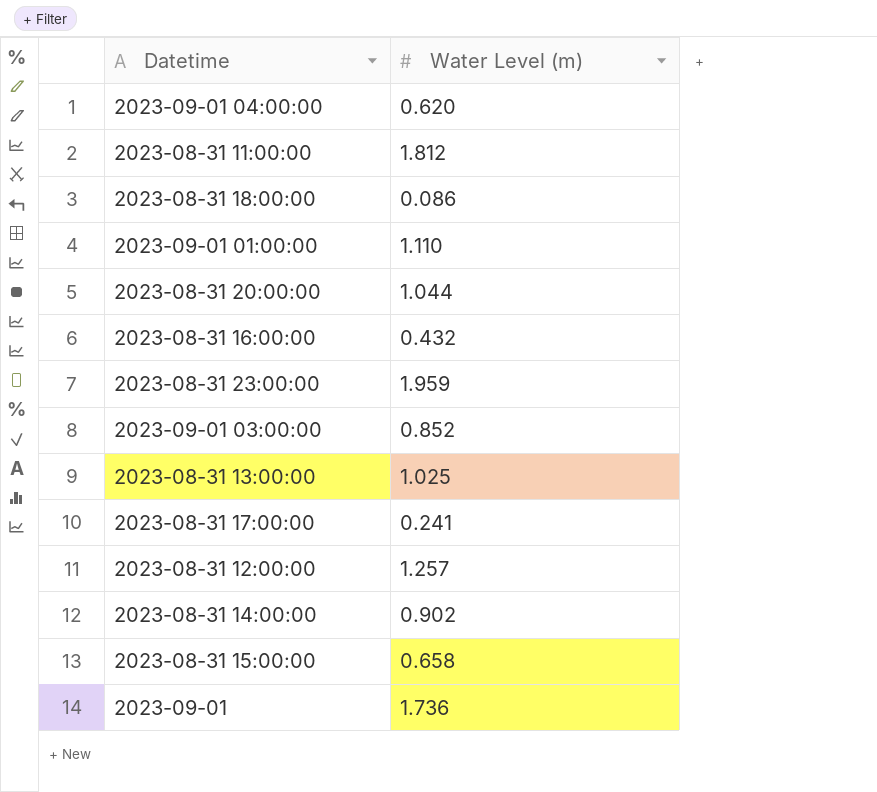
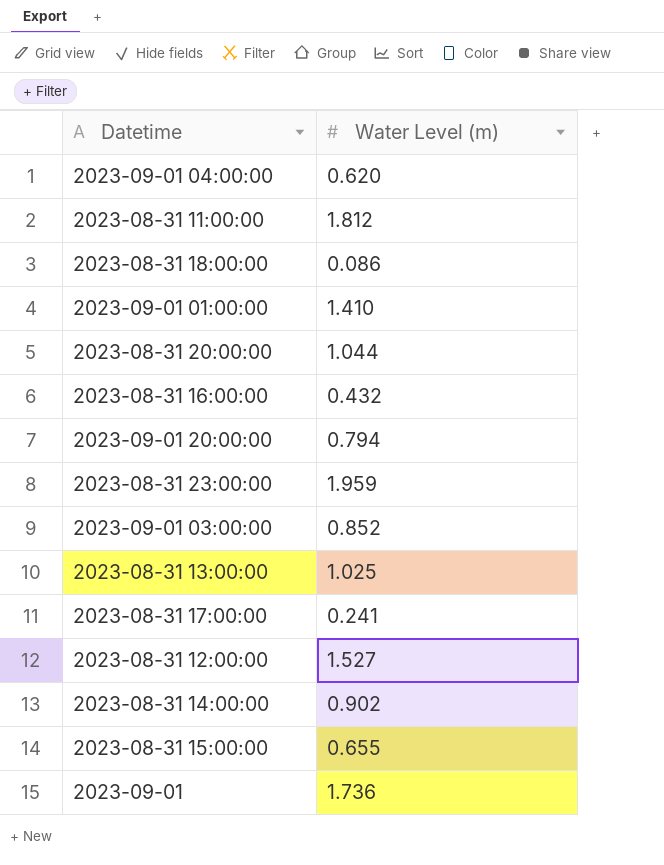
2023-09-01 01:00:00 | Water Level (m): 1.110 -> 1.410
row 2023-09-01 20:00:00: none -> 0.794
2023-08-31 12:00:00 | Water Level (m): 1.257 -> 1.527
2023-08-31 15:00:00 | Water Level (m): 0.658 -> 0.655

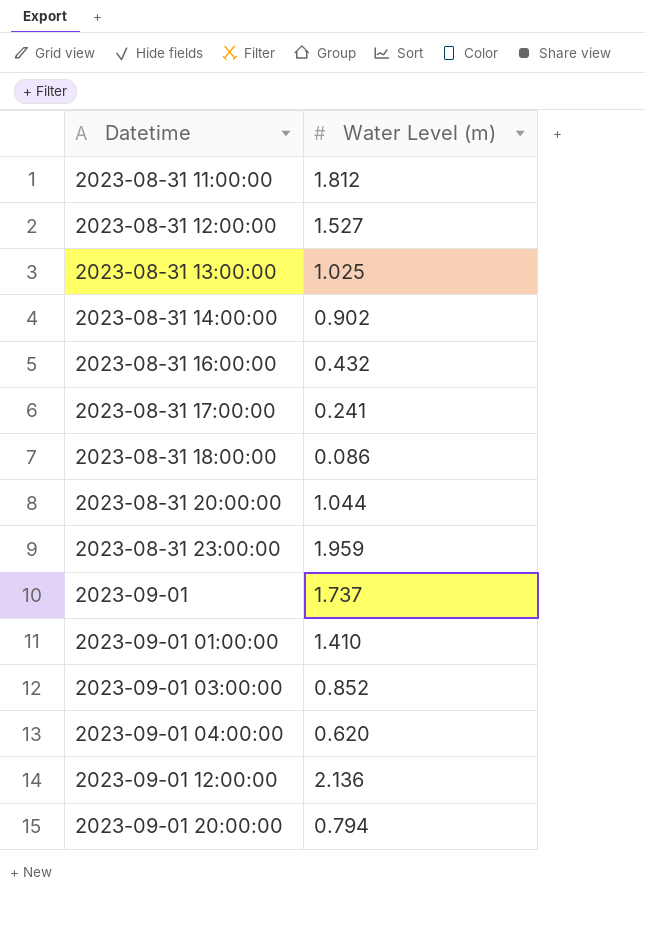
row order: none -> Datetime ascending
row 2023-08-31 15:00:00: 0.655 -> none
2023-09-01 | Water Level (m): 1.736 -> 1.737
row 2023-09-01 12:00:00: none -> 2.136

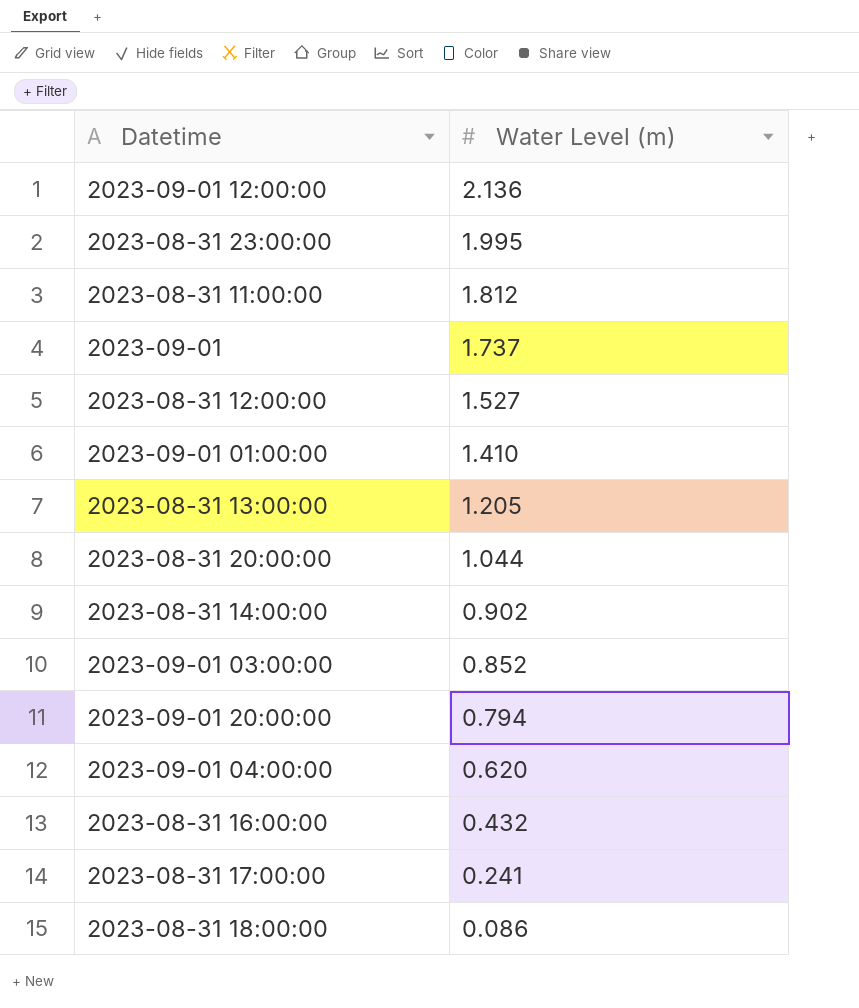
row order: Datetime ascending -> Water Level (m) descending
2023-08-31 23:00:00 | Water Level (m): 1.959 -> 1.995
2023-08-31 13:00:00 | Water Level (m): 1.025 -> 1.205

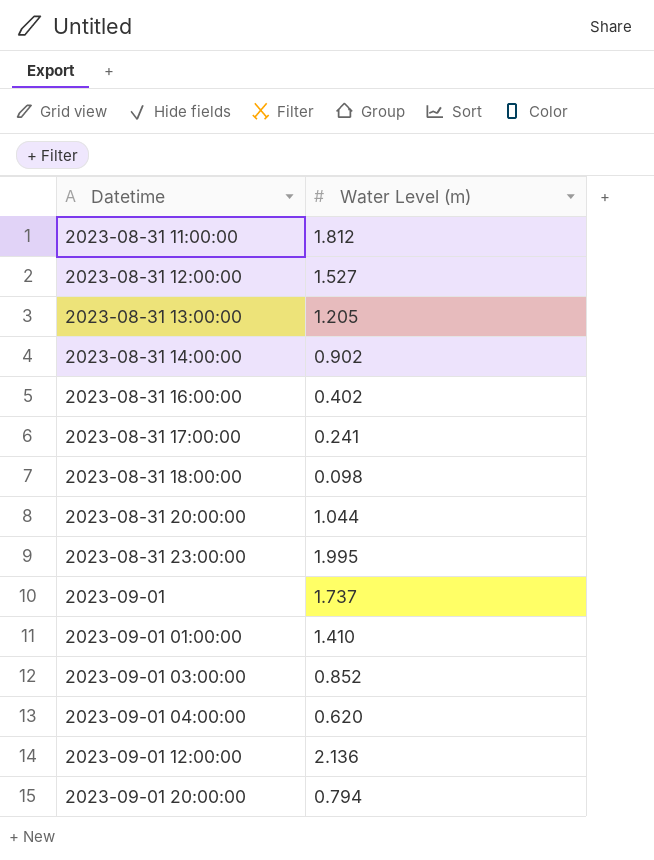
row order: Water Level (m) descending -> Datetime ascending
2023-08-31 16:00:00 | Water Level (m): 0.432 -> 0.402
2023-08-31 18:00:00 | Water Level (m): 0.086 -> 0.098

